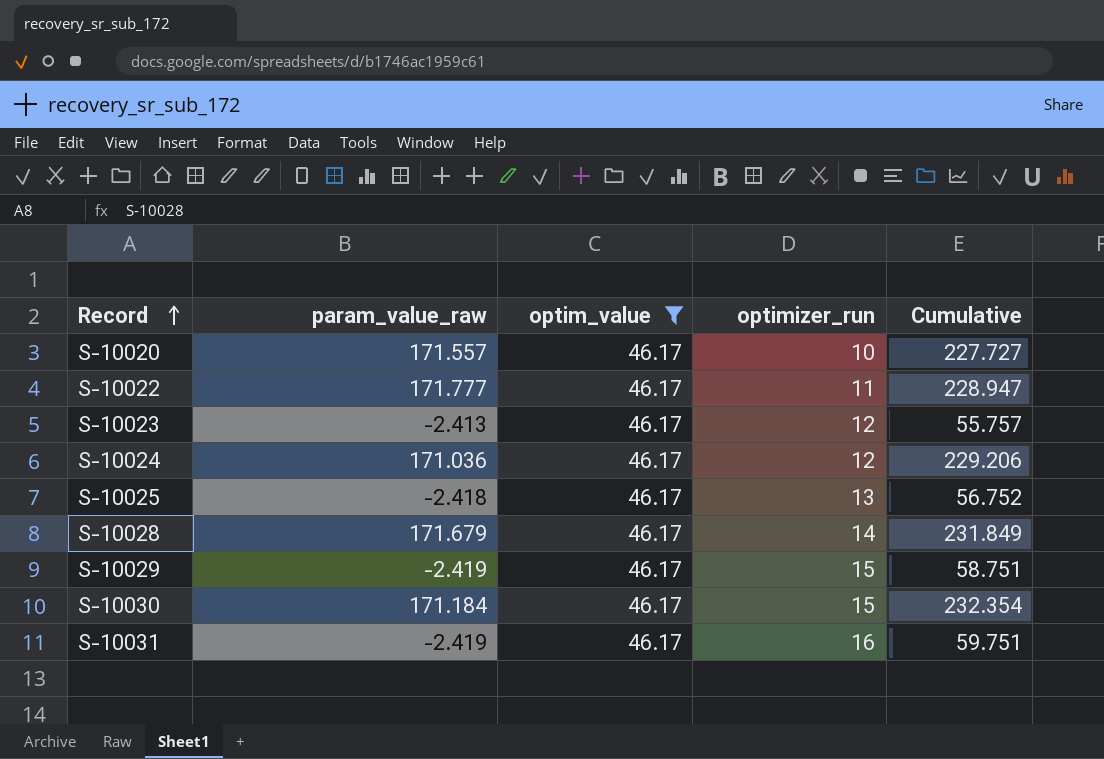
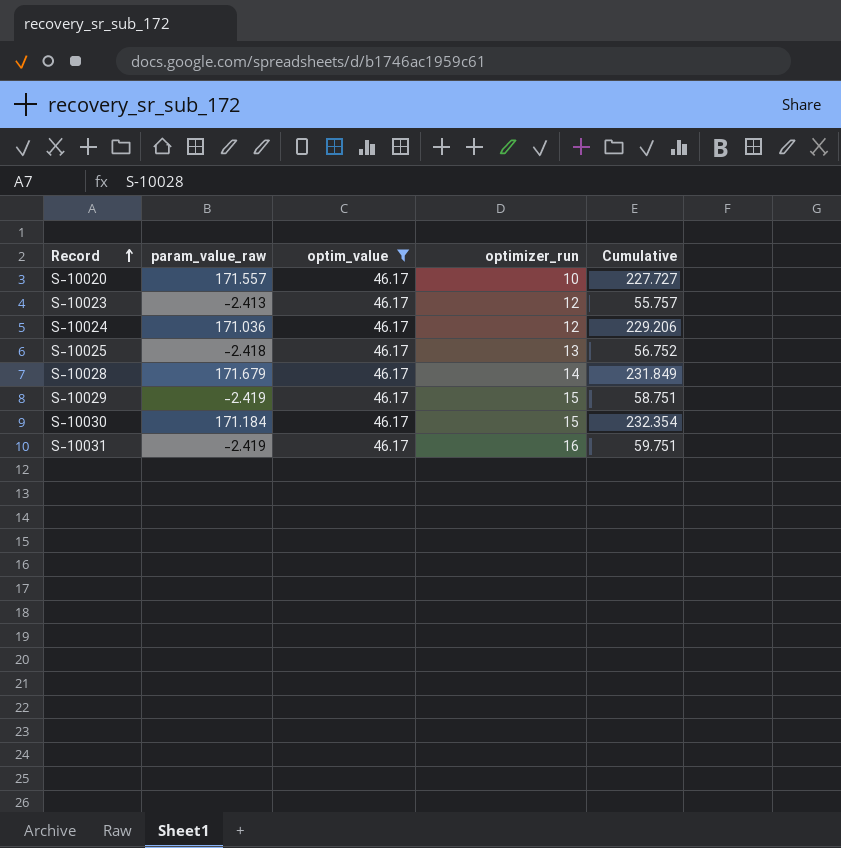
row S-10022: 171.777 | 46.17 | 11 | 228.947 -> none

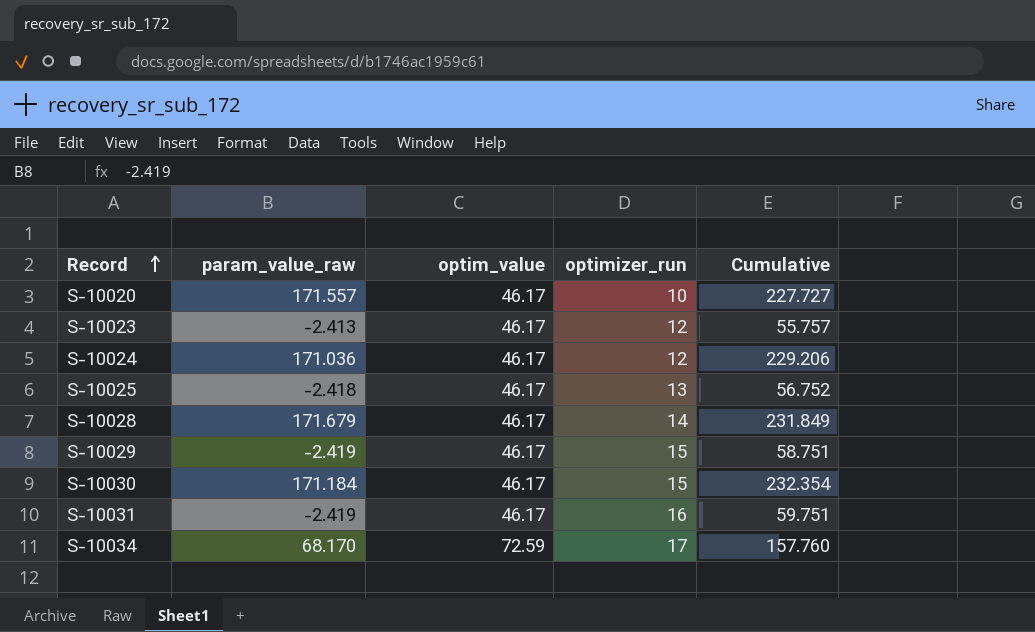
filter: optim_value = 46.17 -> none

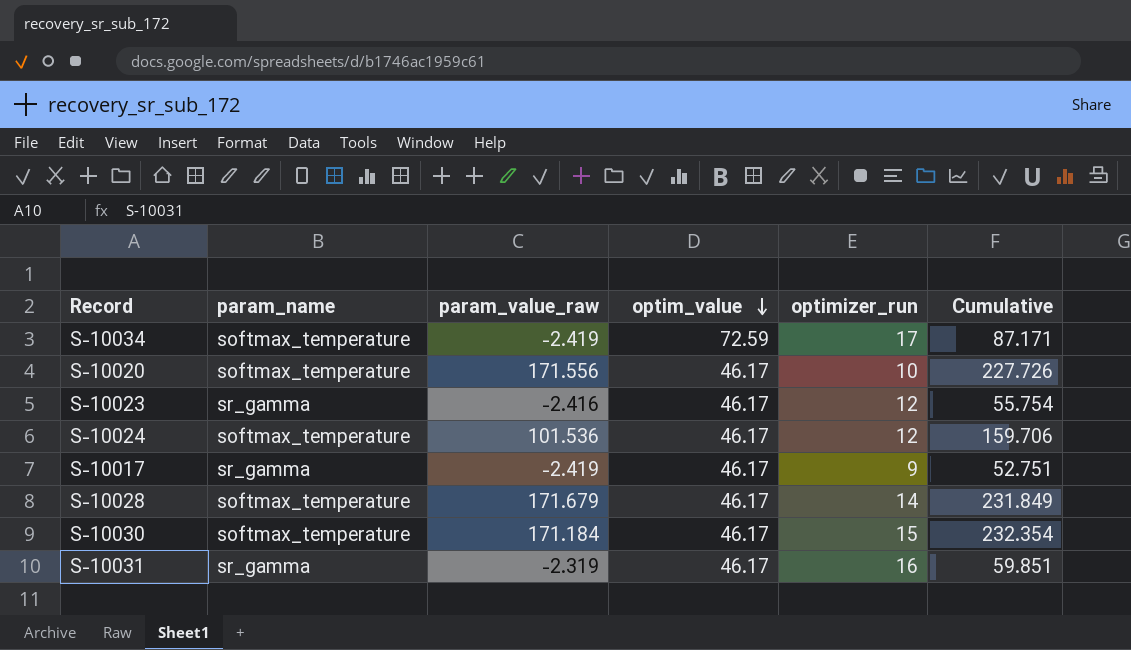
row order: Record ascending -> optim_value descending
column param_name | position: none -> 2
row S-10025: -2.418 | 46.17 | 13 | 56.752 -> none
row S-10029: -2.419 | 46.17 | 15 | 58.751 -> none
S-10034 | param_value_raw: 68.170 -> -2.419
S-10034 | Cumulative: 157.760 -> 87.171
S-10020 | param_value_raw: 171.557 -> 171.556
S-10020 | Cumulative: 227.727 -> 227.726
S-10023 | param_value_raw: -2.413 -> -2.416
S-10023 | Cumulative: 55.757 -> 55.754
S-10024 | param_value_raw: 171.036 -> 101.536
S-10024 | Cumulative: 229.206 -> 159.706
row S-10017: none -> sr_gamma | -2.419 | 46.17 | 9 | 52.751
S-10031 | param_value_raw: -2.419 -> -2.319
S-10031 | Cumulative: 59.751 -> 59.851

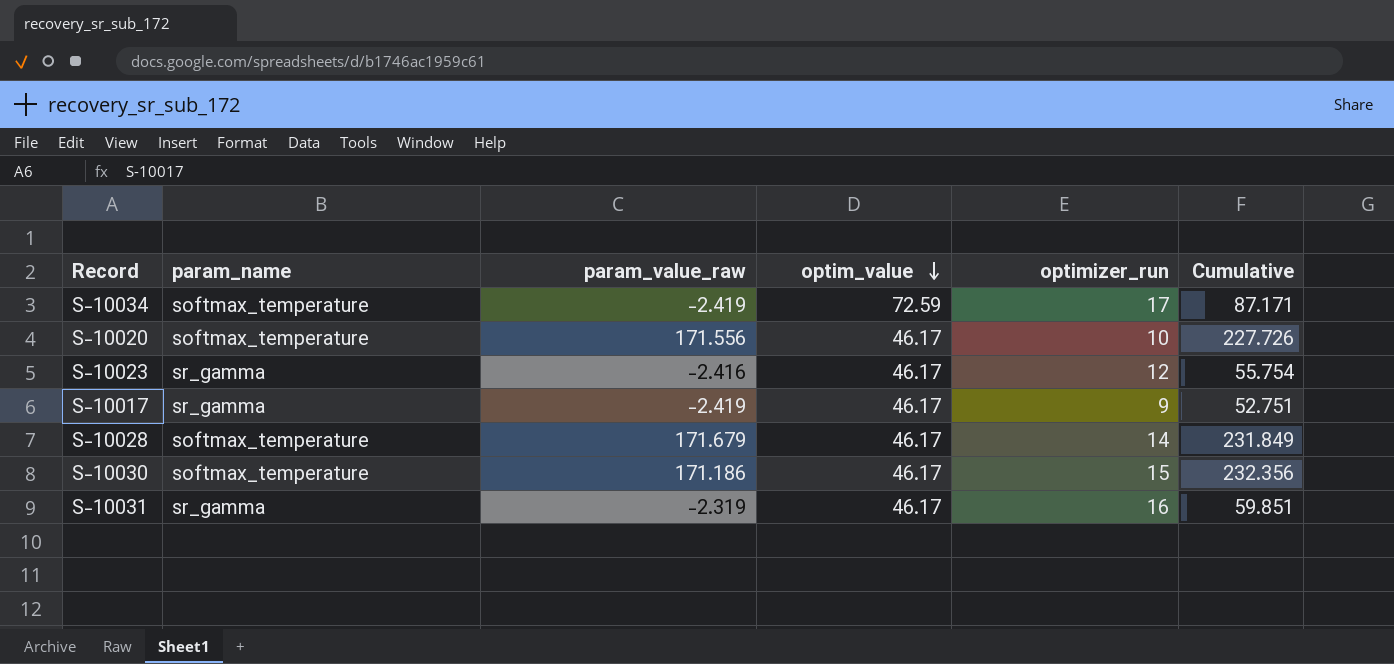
row S-10024: softmax_temperature | 101.536 | 46.17 | 12 | 159.706 -> none
S-10030 | param_value_raw: 171.184 -> 171.186
S-10030 | Cumulative: 232.354 -> 232.356

